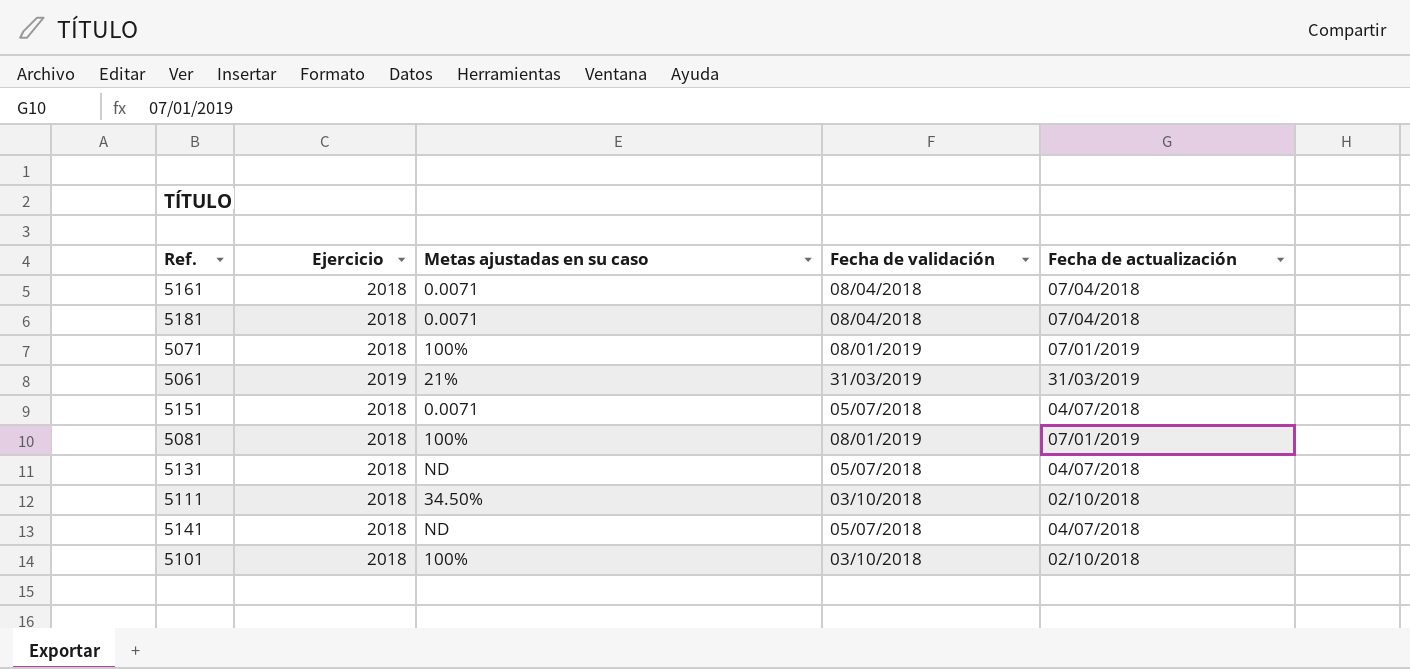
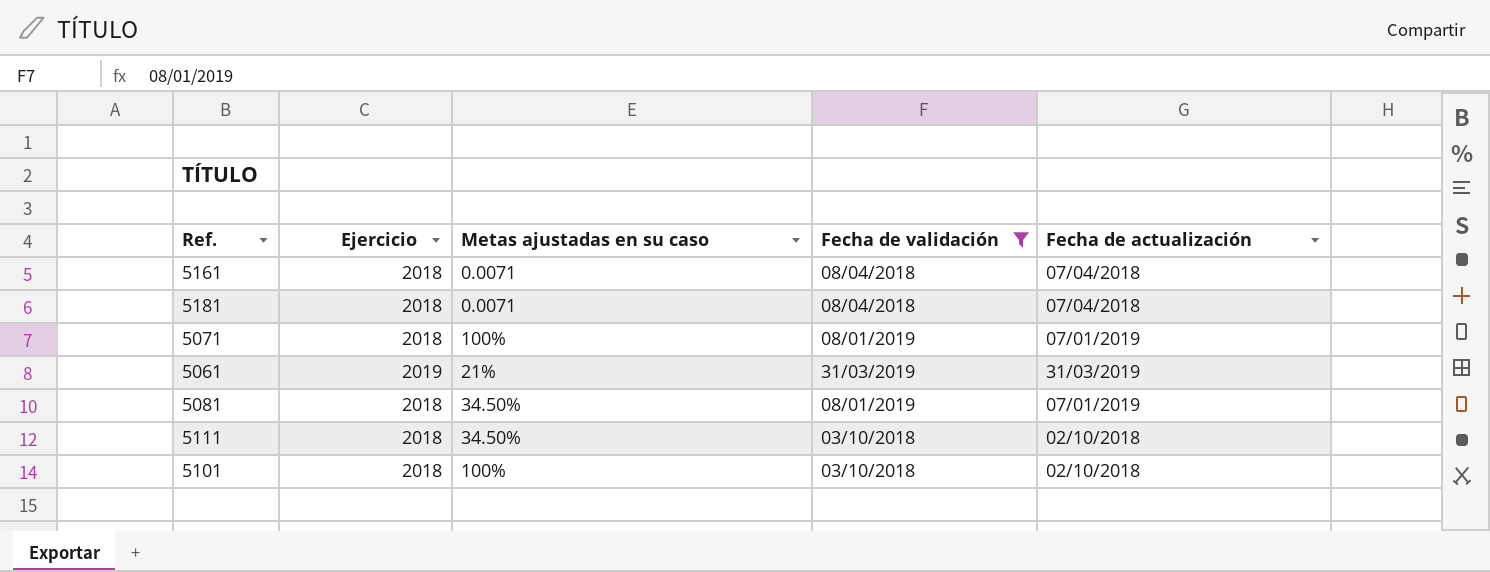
filter: none -> Fecha de validación != 05/07/2018
5081 | Metas ajustadas en su caso: 100% -> 34.50%

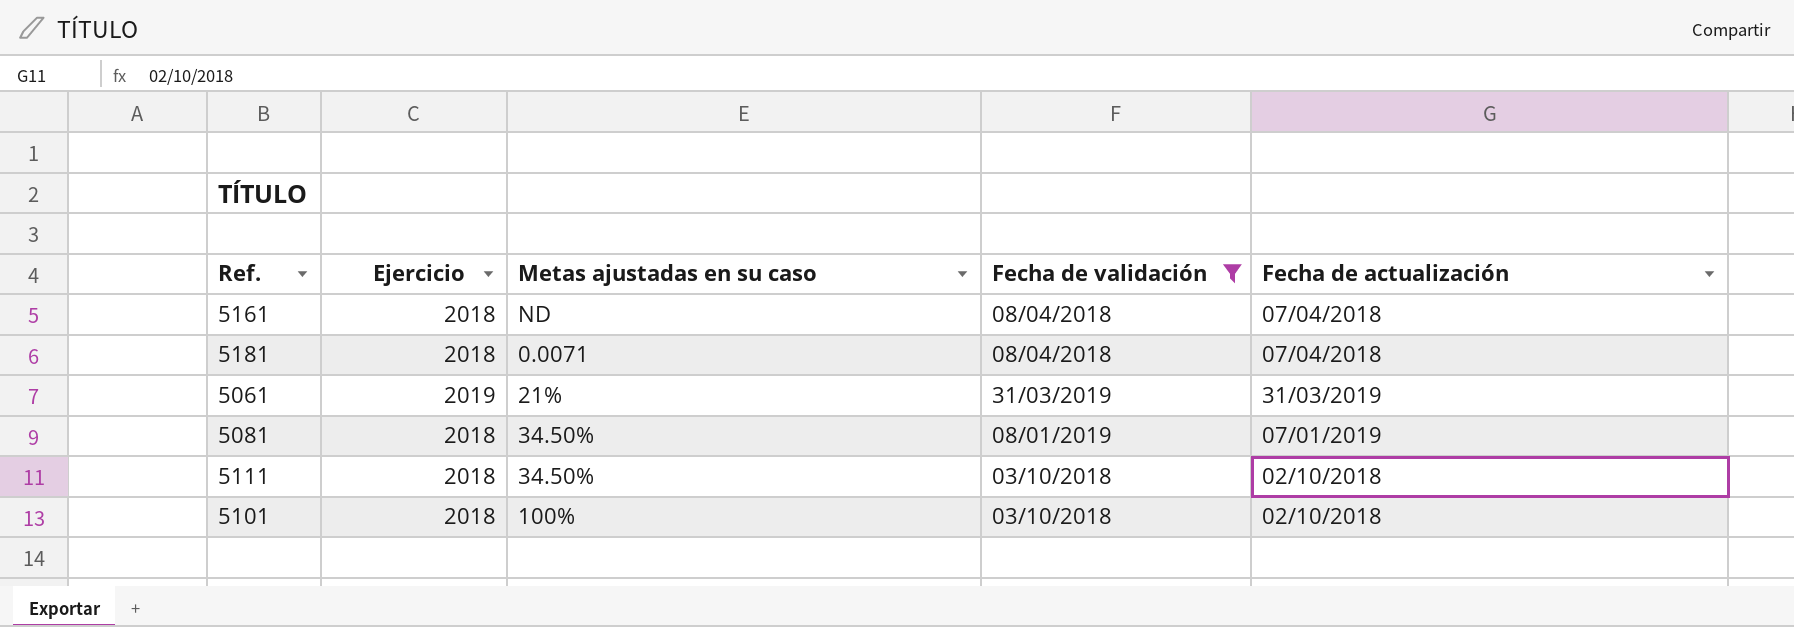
row 5071: 2018 | 100% | 08/01/2019 | 07/01/2019 -> none
5161 | Metas ajustadas en su caso: 0.0071 -> ND

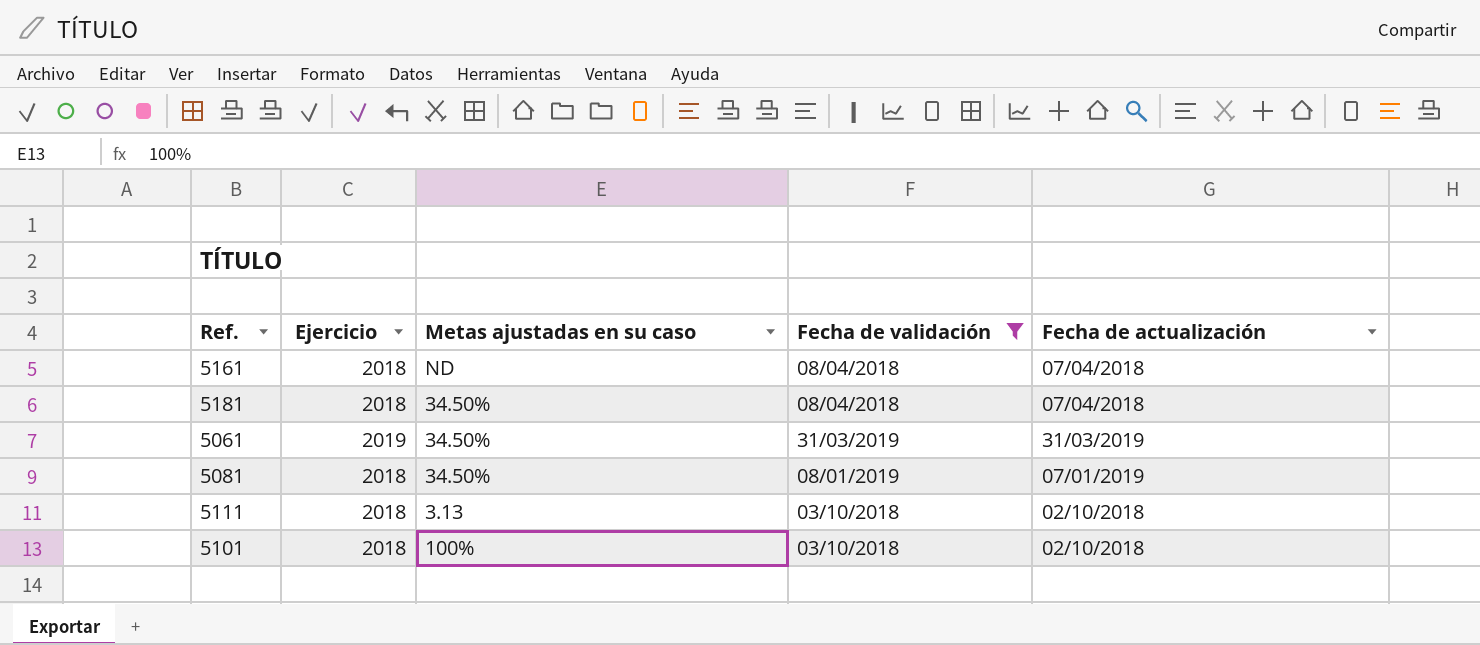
5181 | Metas ajustadas en su caso: 0.0071 -> 34.50%
5061 | Metas ajustadas en su caso: 21% -> 34.50%
5111 | Metas ajustadas en su caso: 34.50% -> 3.13

